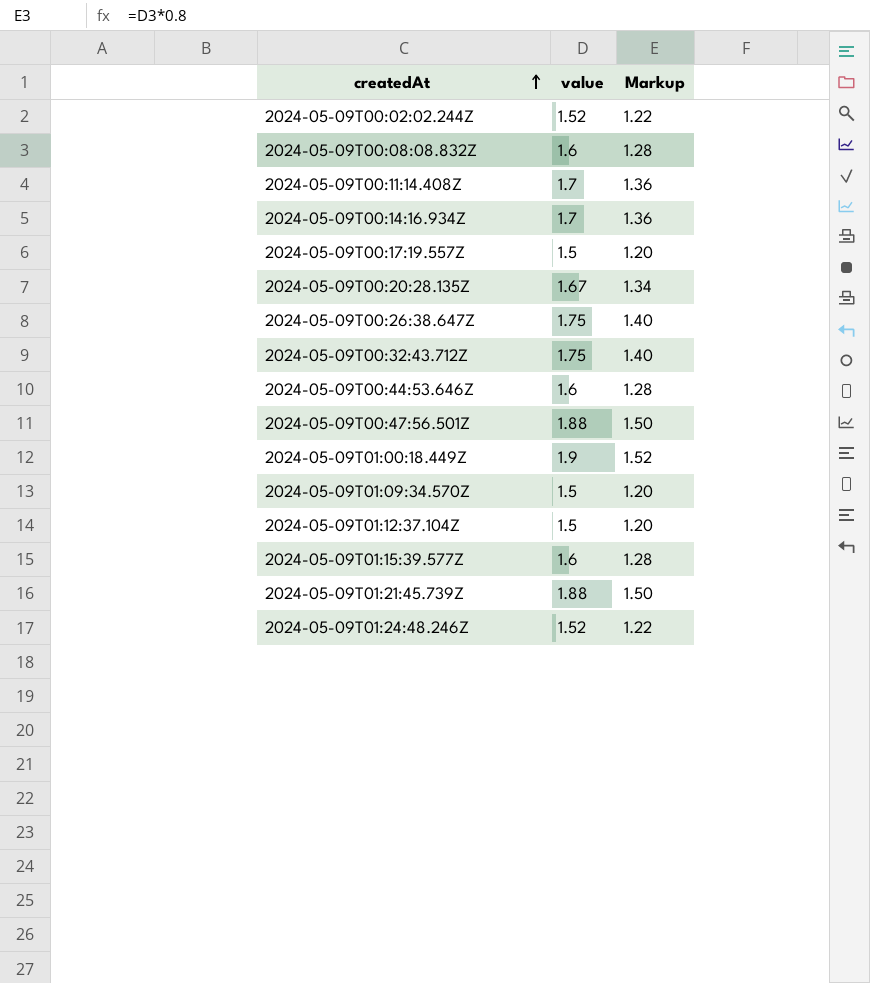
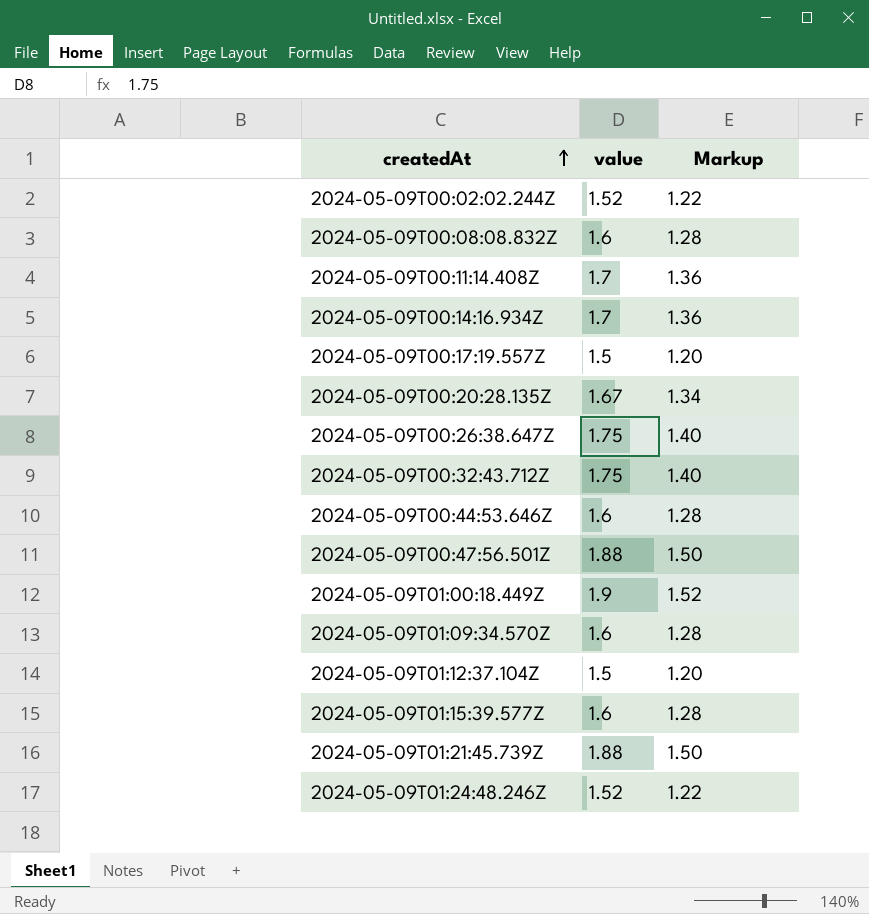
2024-05-09T01:09:34.570Z | value: 1.5 -> 1.6
2024-05-09T01:09:34.570Z | Markup: 1.20 -> 1.28

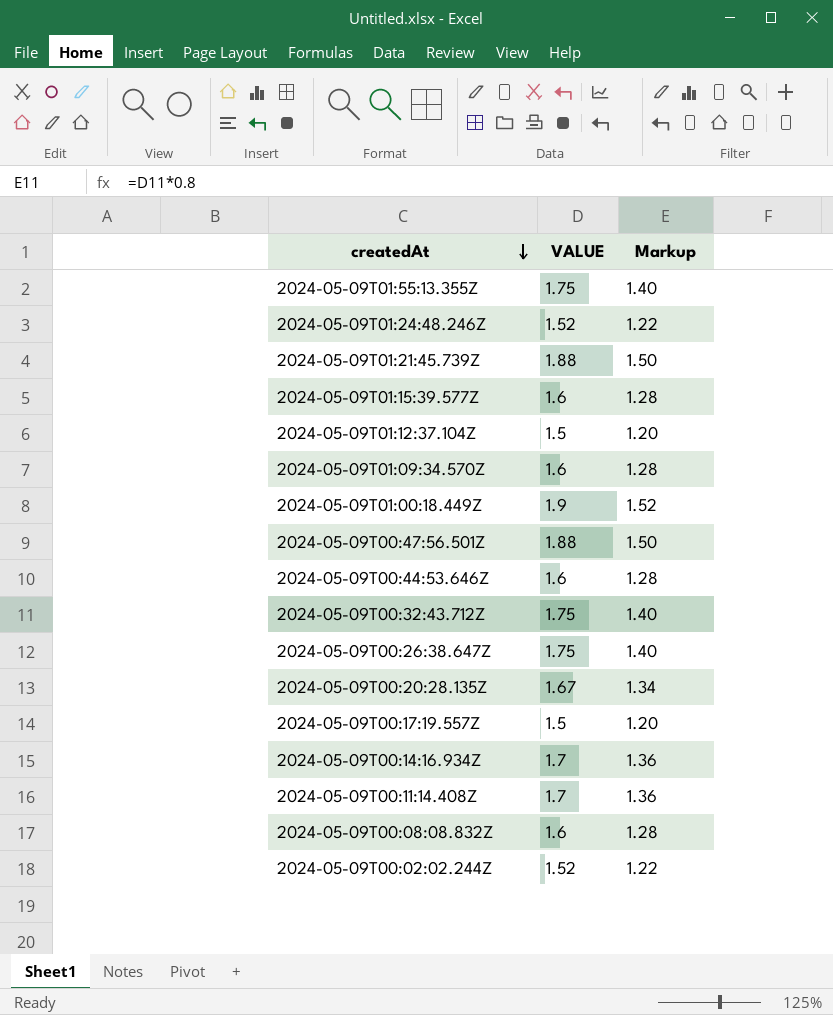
row order: createdAt ascending -> createdAt descending
column name: value -> VALUE
row 2024-05-09T01:55:13.355Z: none -> 1.75 | 1.40

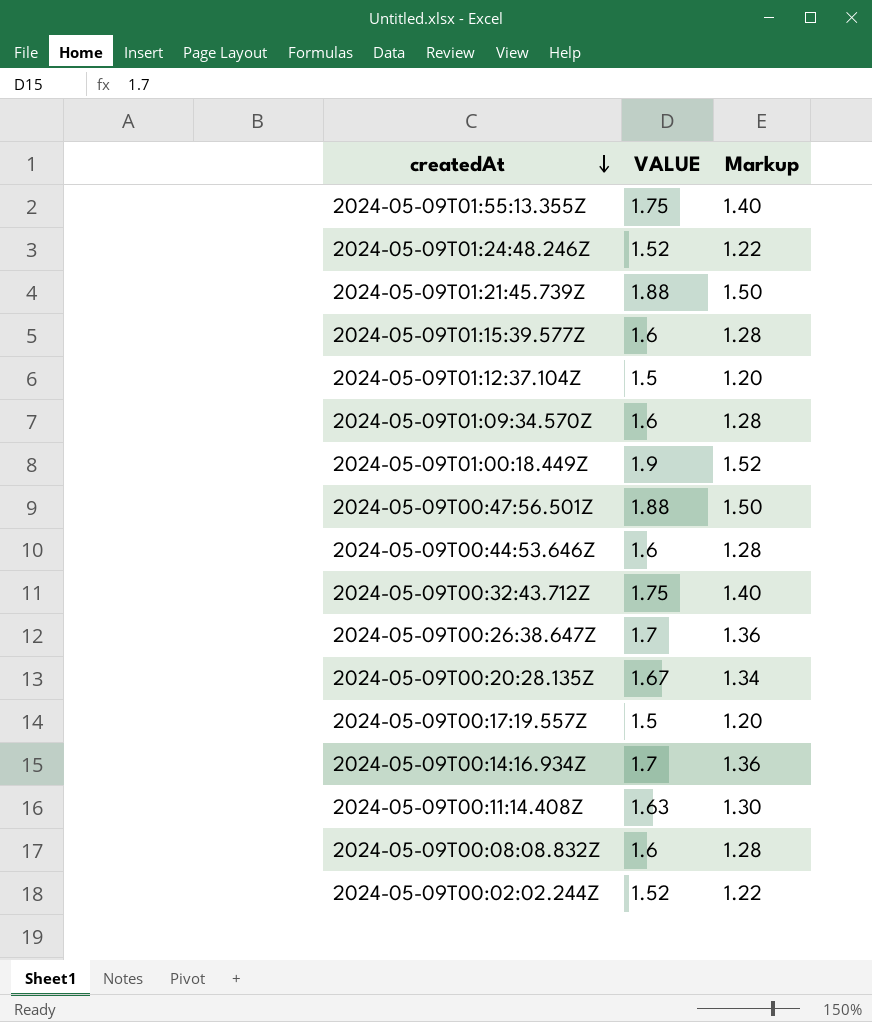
2024-05-09T00:26:38.647Z | VALUE: 1.75 -> 1.7
2024-05-09T00:26:38.647Z | Markup: 1.40 -> 1.36
2024-05-09T00:11:14.408Z | VALUE: 1.7 -> 1.63
2024-05-09T00:11:14.408Z | Markup: 1.36 -> 1.30

